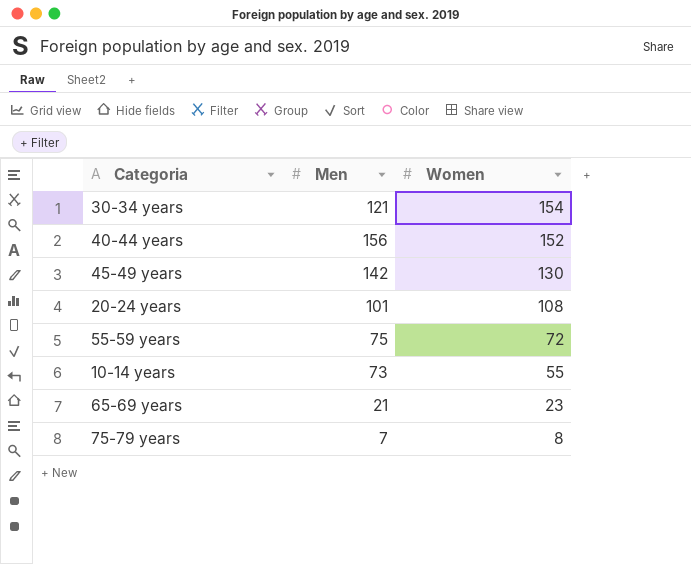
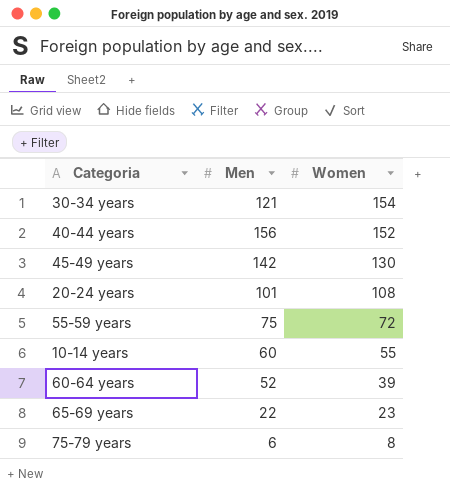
10-14 years | Men: 73 -> 60
row 60-64 years: none -> 52 | 39
65-69 years | Men: 21 -> 22
75-79 years | Men: 7 -> 6

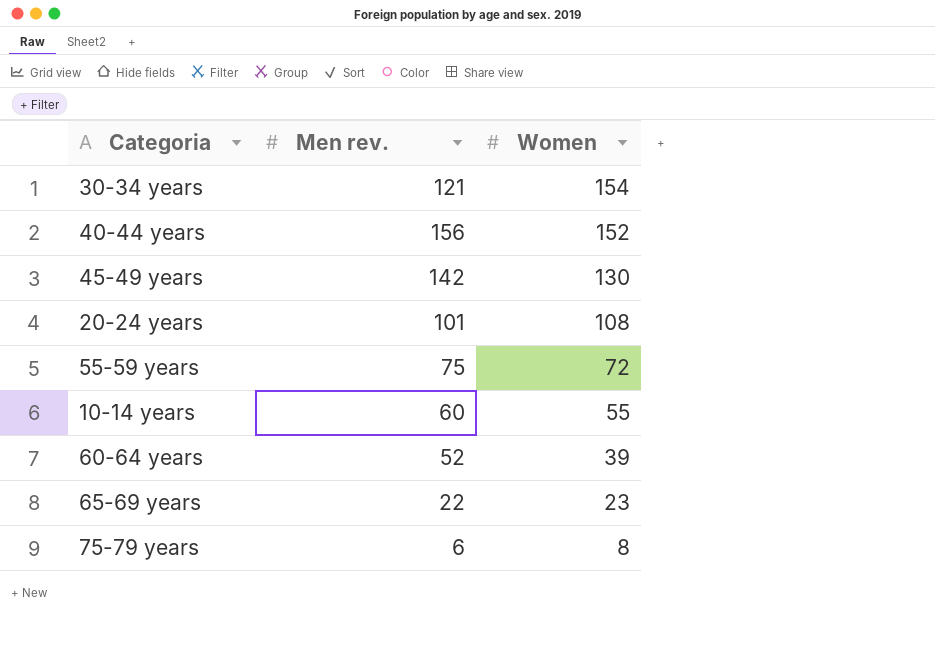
column name: Men -> Men rev.

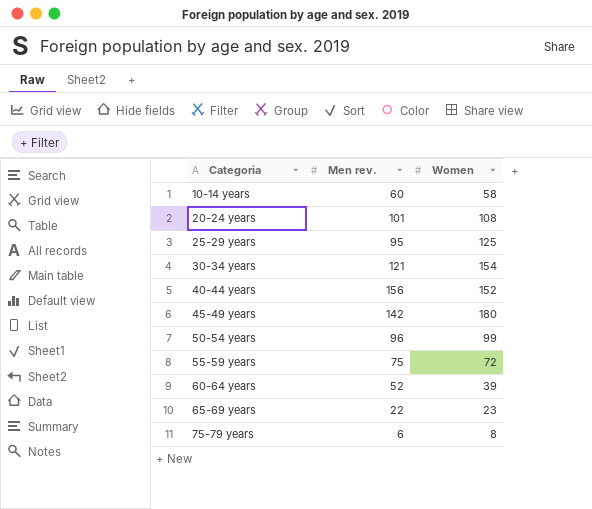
row order: Women descending -> Categoria ascending
10-14 years | Women: 55 -> 58
row 25-29 years: none -> 95 | 125
45-49 years | Women: 130 -> 180
row 50-54 years: none -> 96 | 99

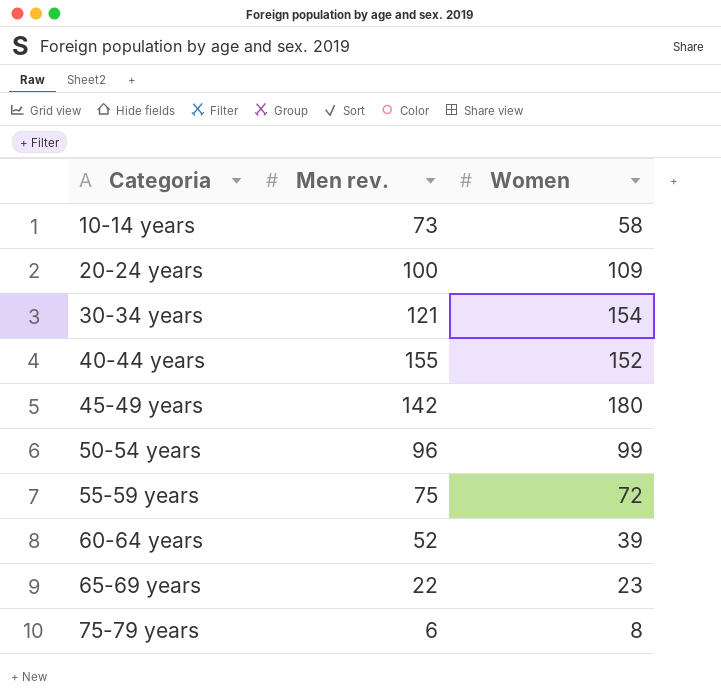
row 25-29 years: 95 | 125 -> none
10-14 years | Men rev.: 60 -> 73
20-24 years | Men rev.: 101 -> 100
20-24 years | Women: 108 -> 109
40-44 years | Men rev.: 156 -> 155

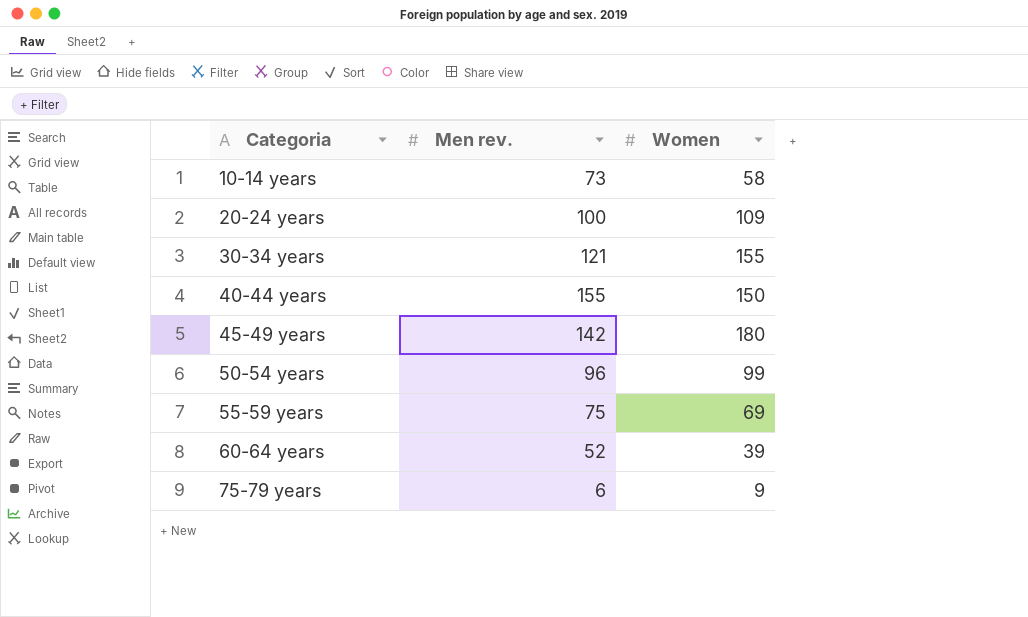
row 65-69 years: 22 | 23 -> none
30-34 years | Women: 154 -> 155
40-44 years | Women: 152 -> 150
55-59 years | Women: 72 -> 69
75-79 years | Women: 8 -> 9

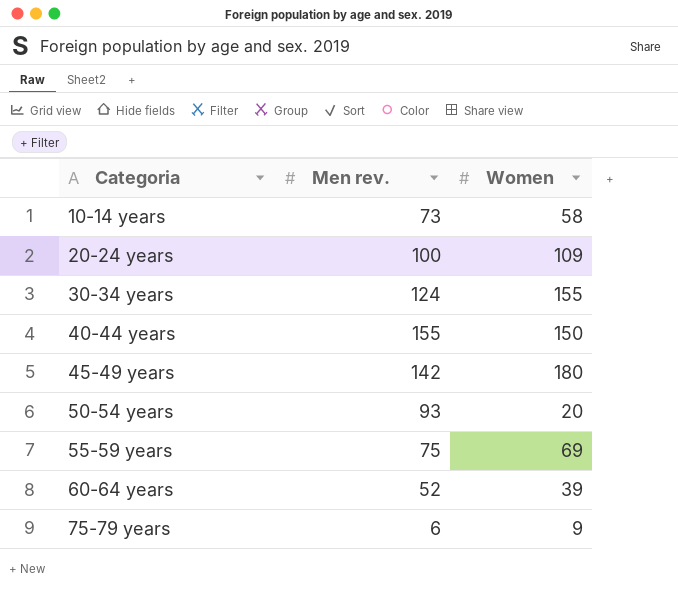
30-34 years | Men rev.: 121 -> 124
50-54 years | Men rev.: 96 -> 93
50-54 years | Women: 99 -> 20

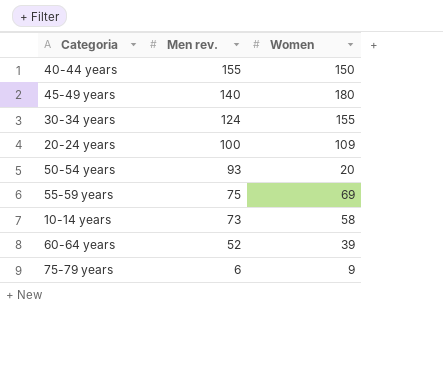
row order: Categoria ascending -> Men rev. descending
45-49 years | Men rev.: 142 -> 140

